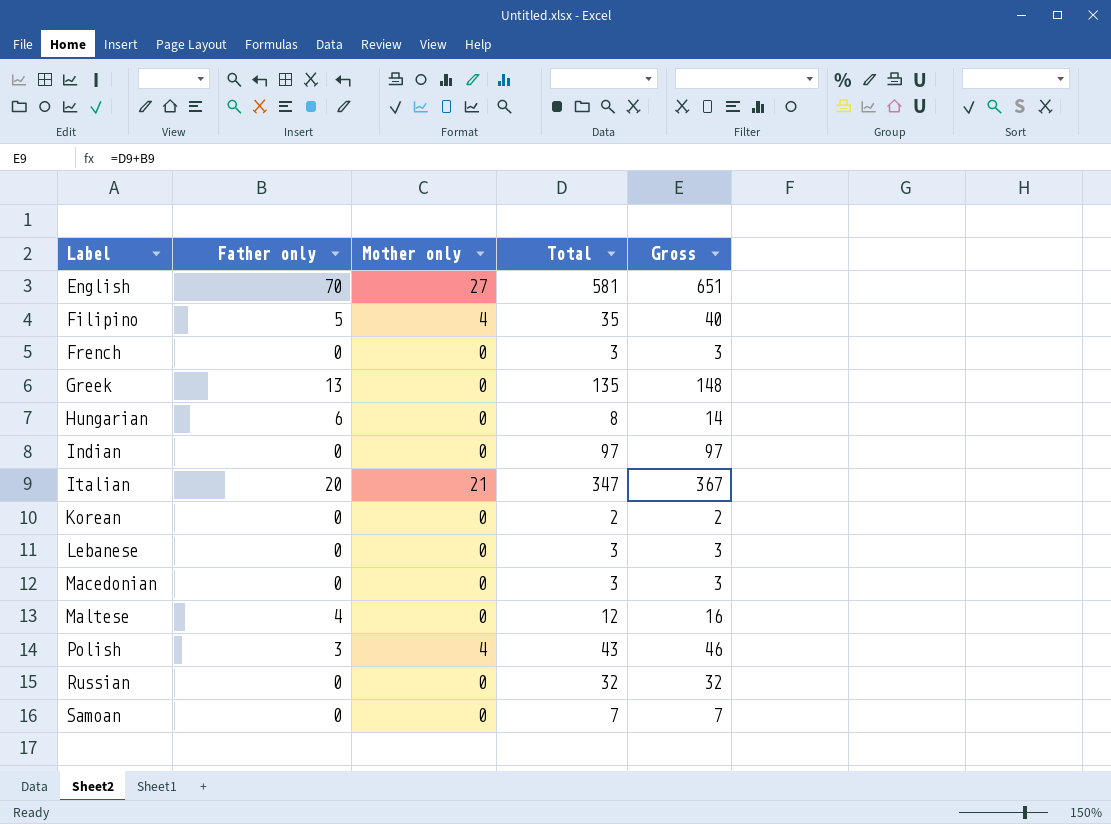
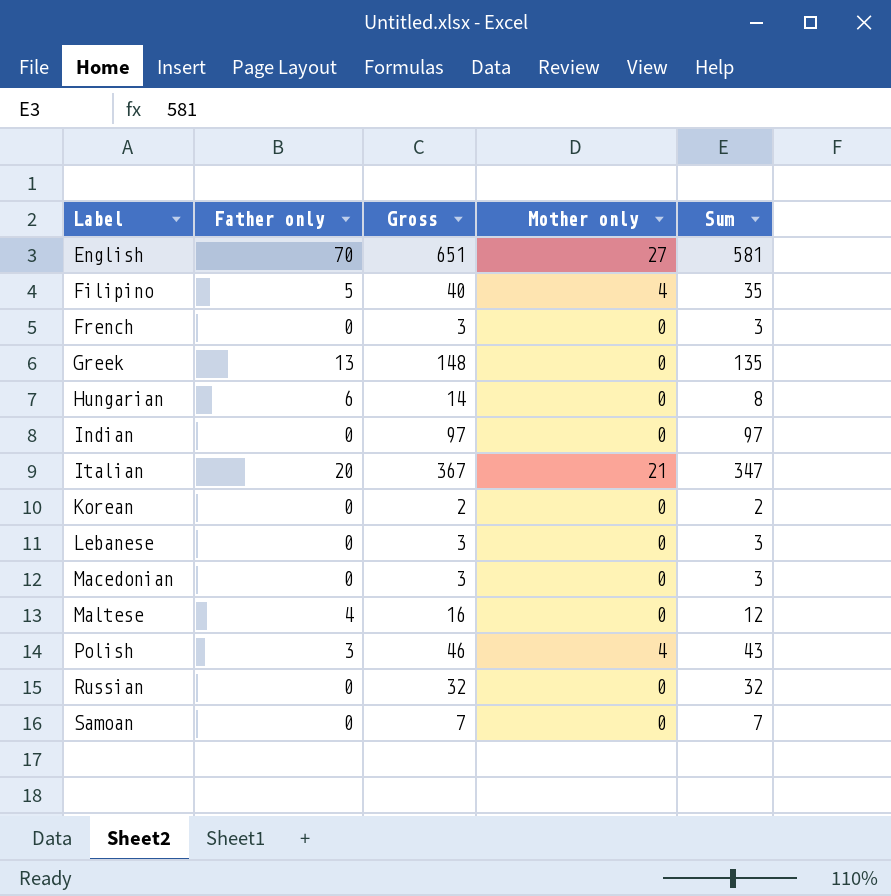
column Gross | position: 5 -> 3
column name: Total -> Sum

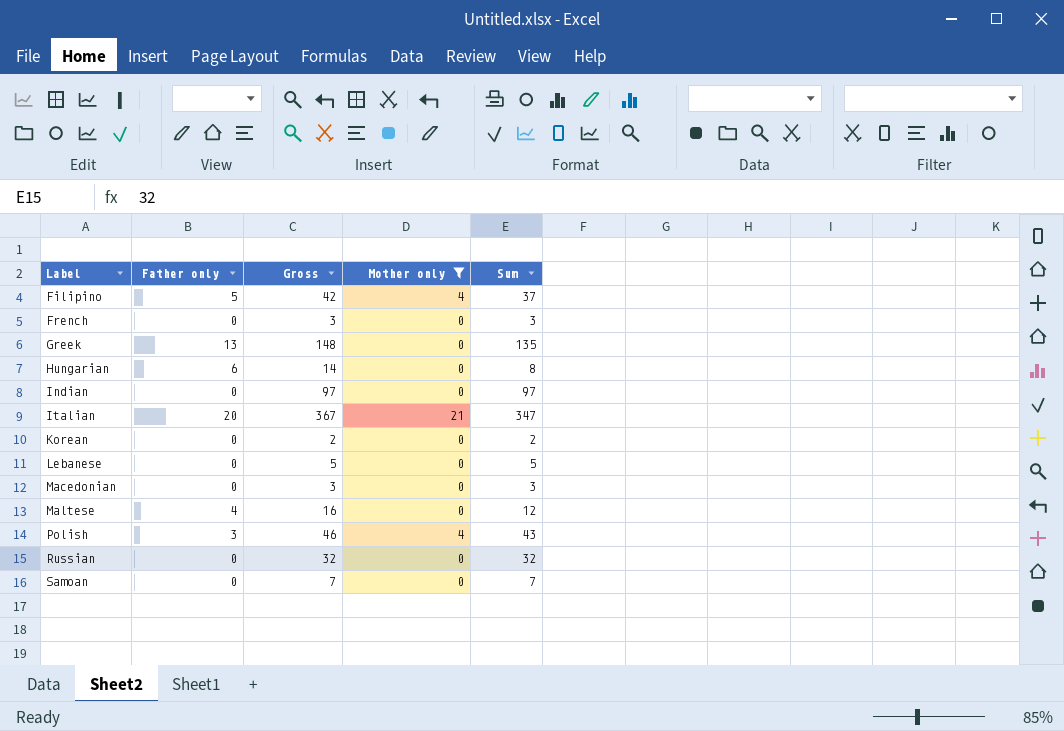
filter: none -> Mother only != 27
Filipino | Gross: 40 -> 42
Filipino | Sum: 35 -> 37
Lebanese | Gross: 3 -> 5
Lebanese | Sum: 3 -> 5

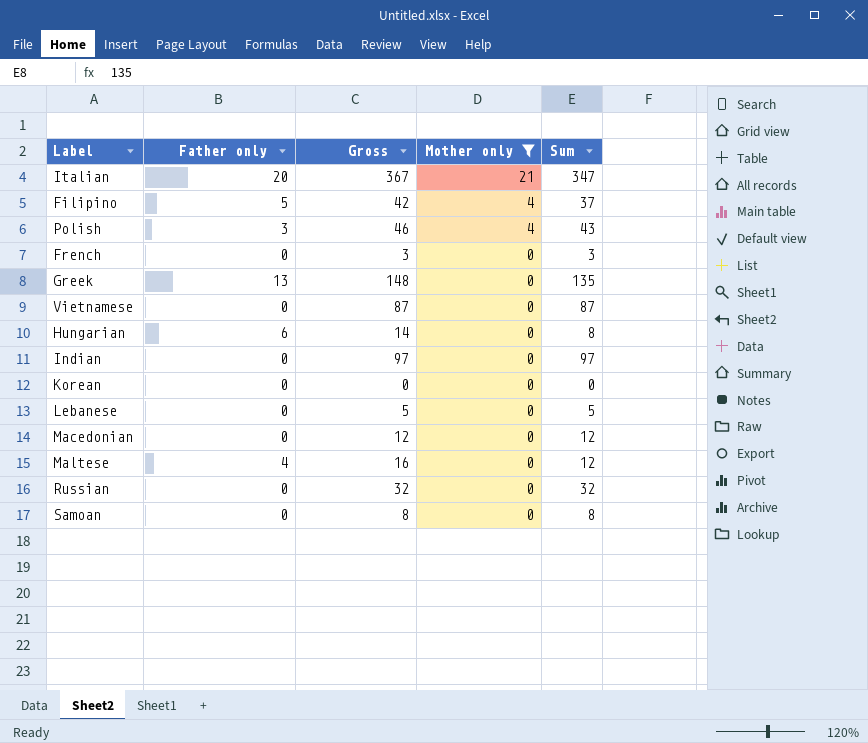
row order: Label ascending -> Mother only descending
row Vietnamese: none -> 0 | 87 | 0 | 87
Korean | Gross: 2 -> 0
Korean | Sum: 2 -> 0
Macedonian | Gross: 3 -> 12
Macedonian | Sum: 3 -> 12
Samoan | Gross: 7 -> 8
Samoan | Sum: 7 -> 8

